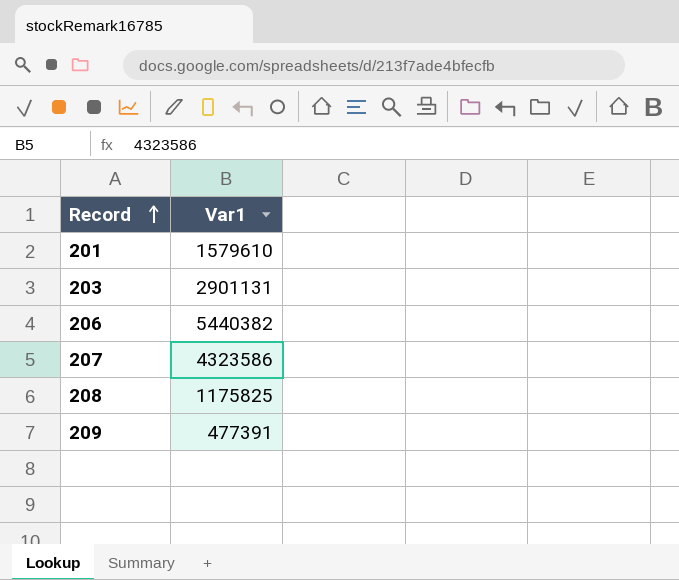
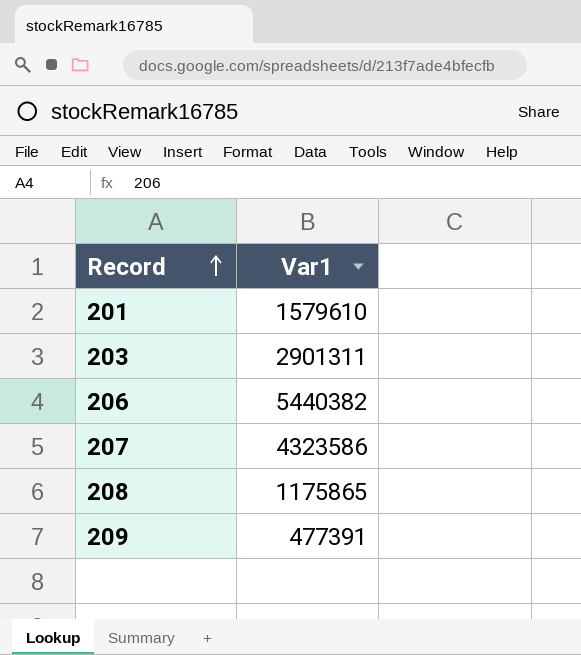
203 | Var1: 2901131 -> 2901311
208 | Var1: 1175825 -> 1175865

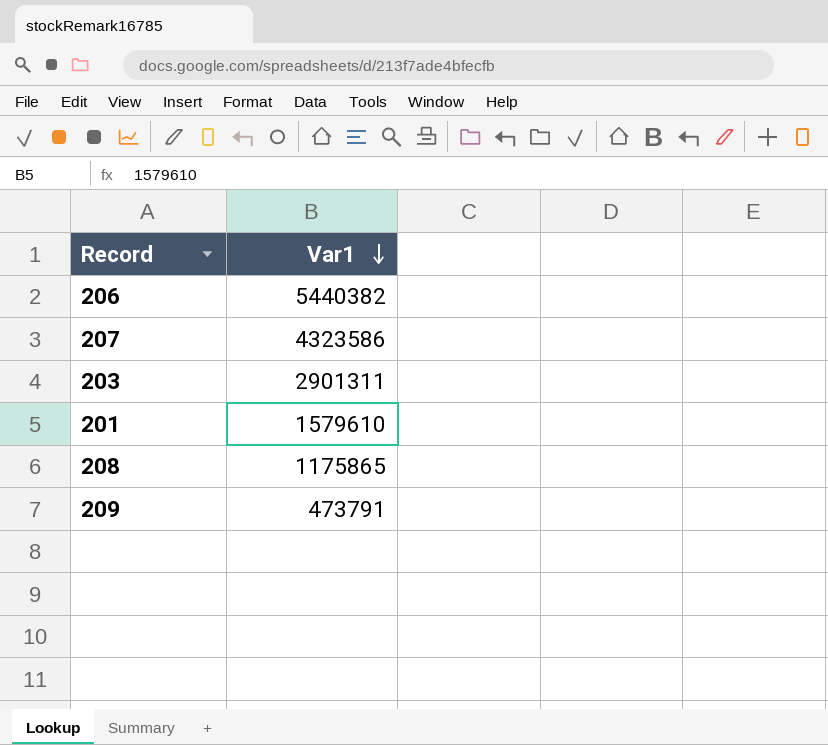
row order: Record ascending -> Var1 descending
209 | Var1: 477391 -> 473791

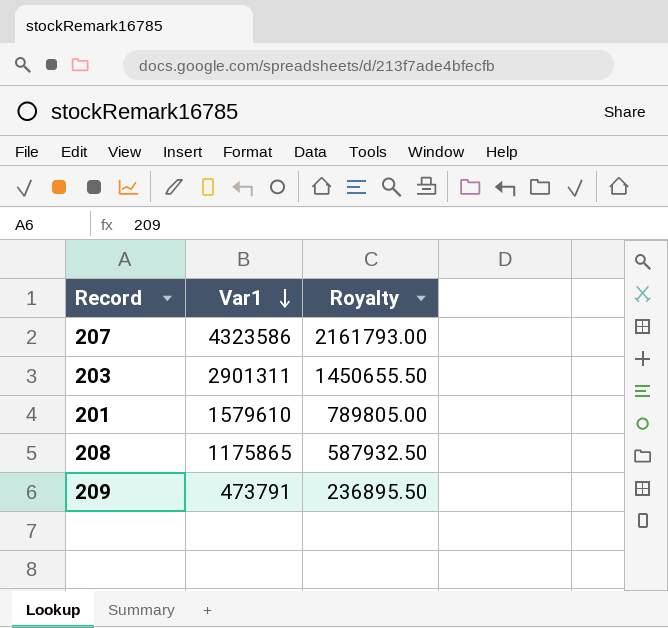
column Royalty | formula: none -> [Var1] * 0.5
row 206: 5440382 -> none

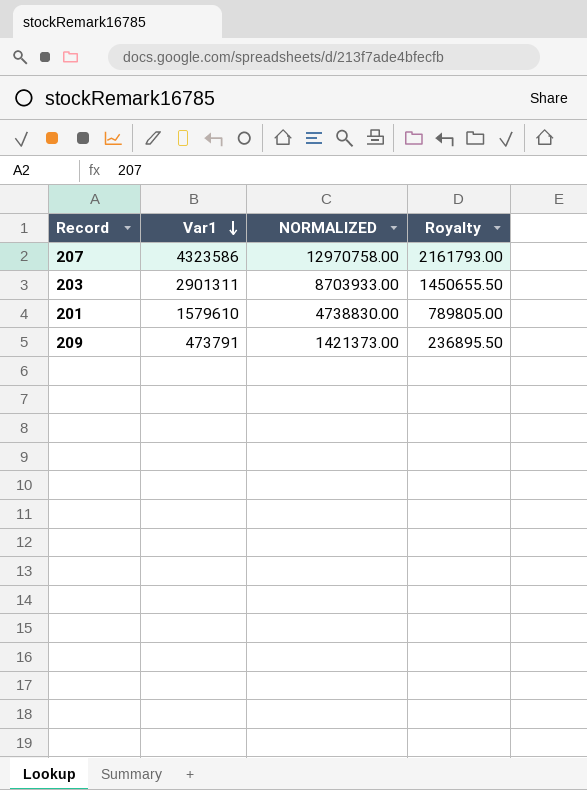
column NORMALIZED | formula: none -> [Var1] * 3
row 208: 1175865 | 587932.50 -> none

